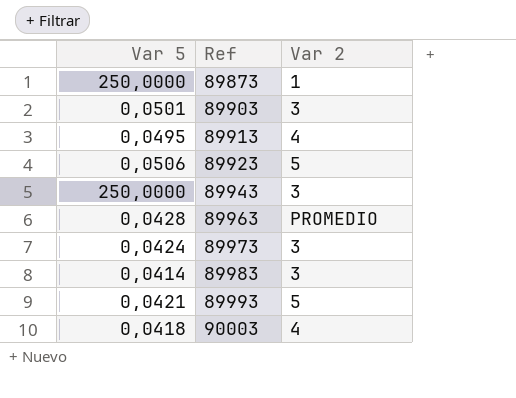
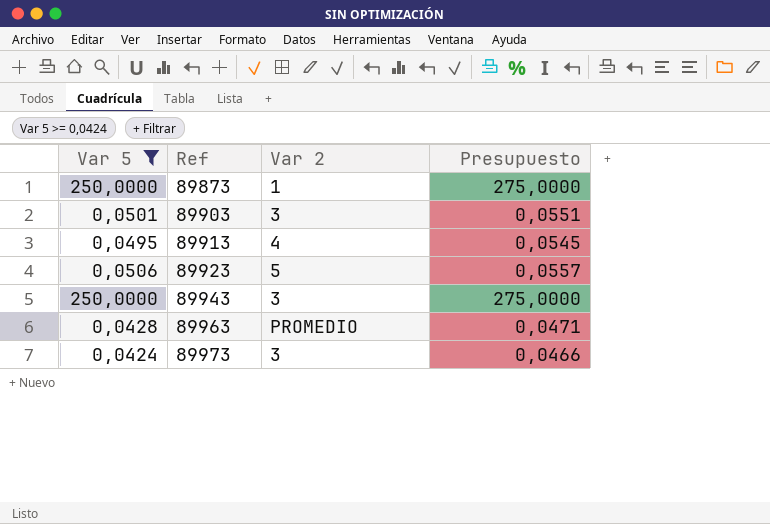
filter: none -> Var 5 >= 0,0424
column Presupuesto | formula: none -> [Var 5] * 1,1

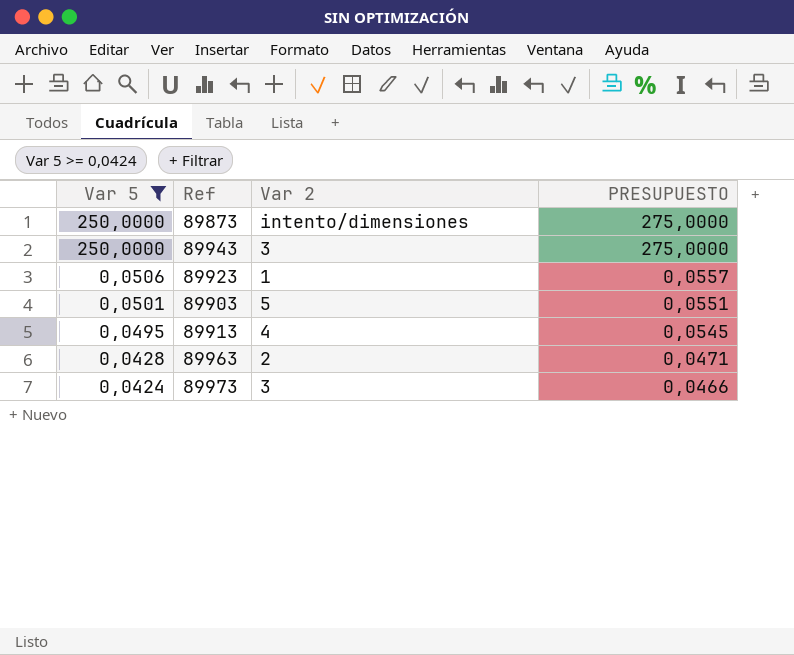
row order: Ref ascending -> Var 5 descending
column name: Presupuesto -> PRESUPUESTO
89873 | Var 2: 1 -> intento/dimensiones
89923 | Var 2: 5 -> 1
89903 | Var 2: 3 -> 5
89963 | Var 2: PROMEDIO -> 2

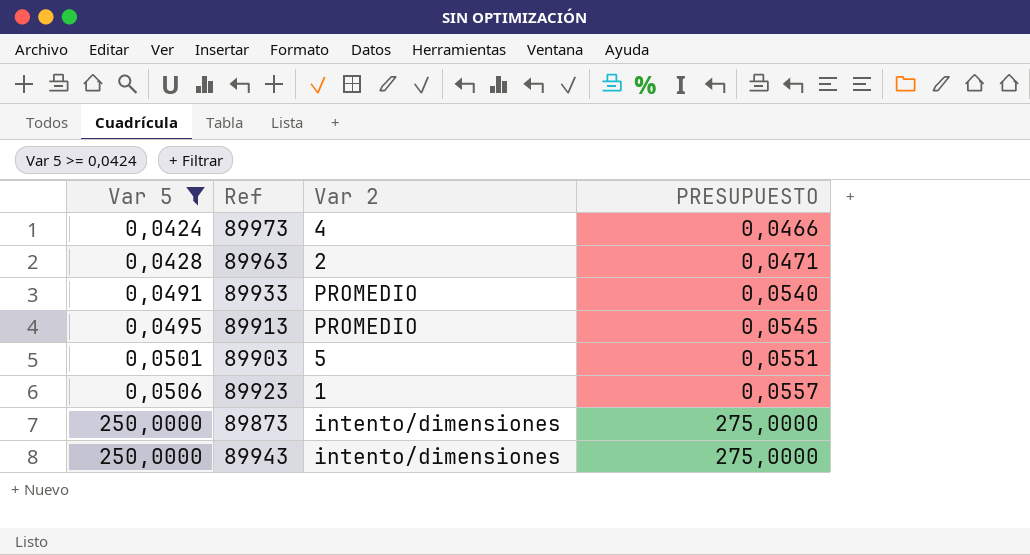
row order: Var 5 descending -> Var 5 ascending
89973 | Var 2: 3 -> 4
row 89933: none -> 0,0491 | PROMEDIO | 0,0540
89913 | Var 2: 4 -> PROMEDIO
89943 | Var 2: 3 -> intento/dimensiones

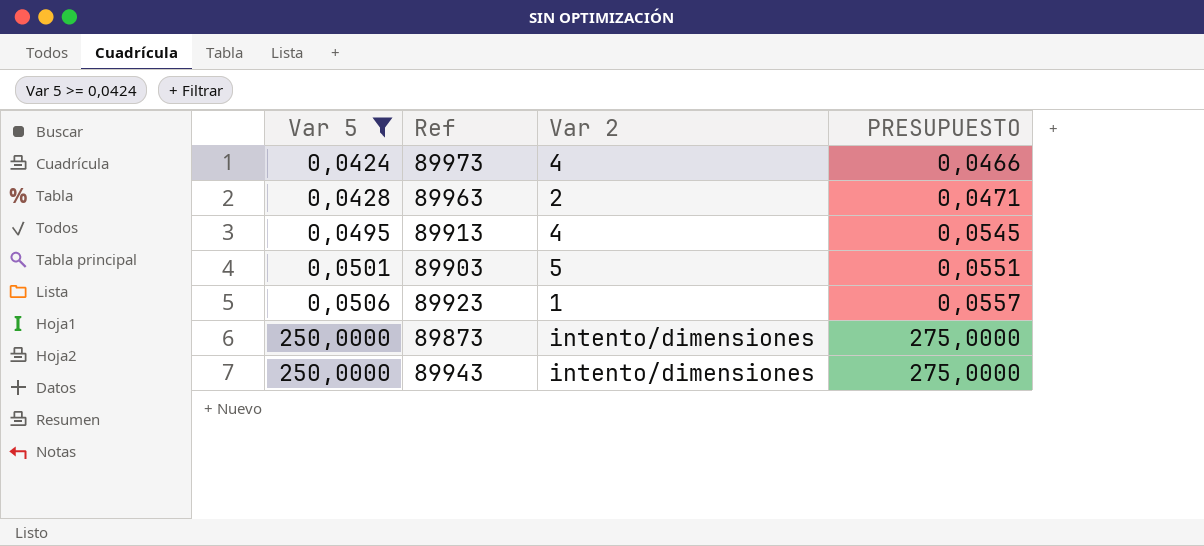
row 89933: 0,0491 | PROMEDIO | 0,0540 -> none
89913 | Var 2: PROMEDIO -> 4

